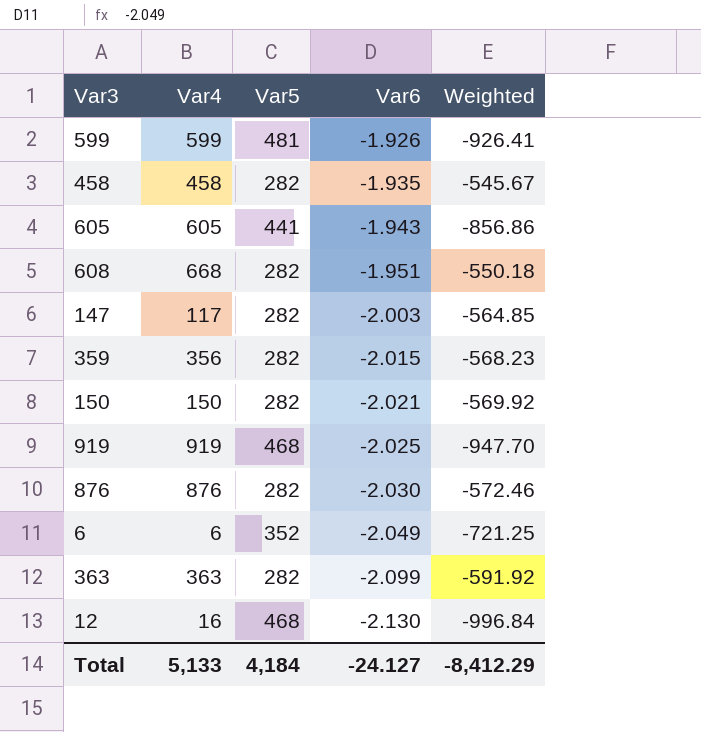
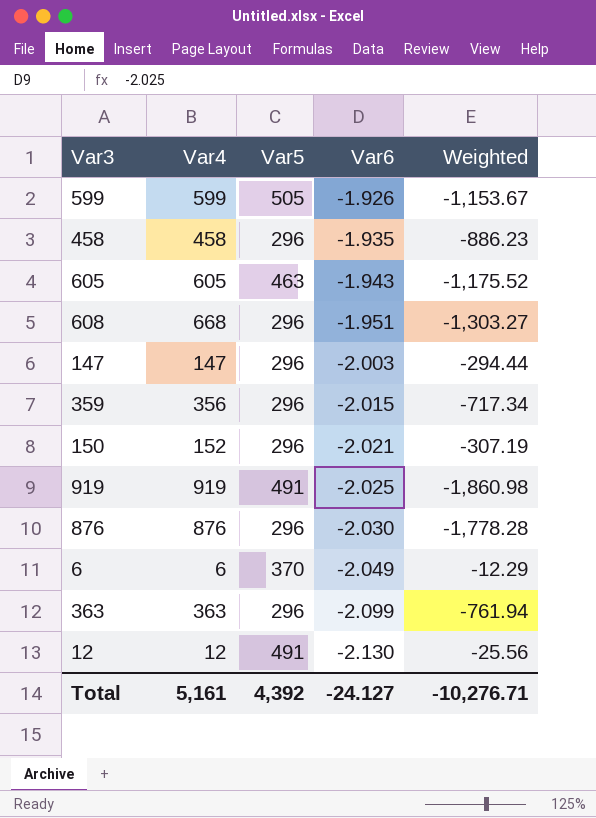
column Weighted | formula: [Var5] * [Var6] -> [Var4] * [Var6]
599 | Var5: 481 -> 505
458 | Var5: 282 -> 296
605 | Var5: 441 -> 463
608 | Var5: 282 -> 296
147 | Var4: 117 -> 147
147 | Var5: 282 -> 296
359 | Var5: 282 -> 296
150 | Var4: 150 -> 152
150 | Var5: 282 -> 296
919 | Var5: 468 -> 491
876 | Var5: 282 -> 296
6 | Var5: 352 -> 370
363 | Var5: 282 -> 296
12 | Var4: 16 -> 12
12 | Var5: 468 -> 491
Total | Var4: 5,133 -> 5,161
Total | Var5: 4,184 -> 4,392
Total | Weighted: -8,412.29 -> -10,276.71

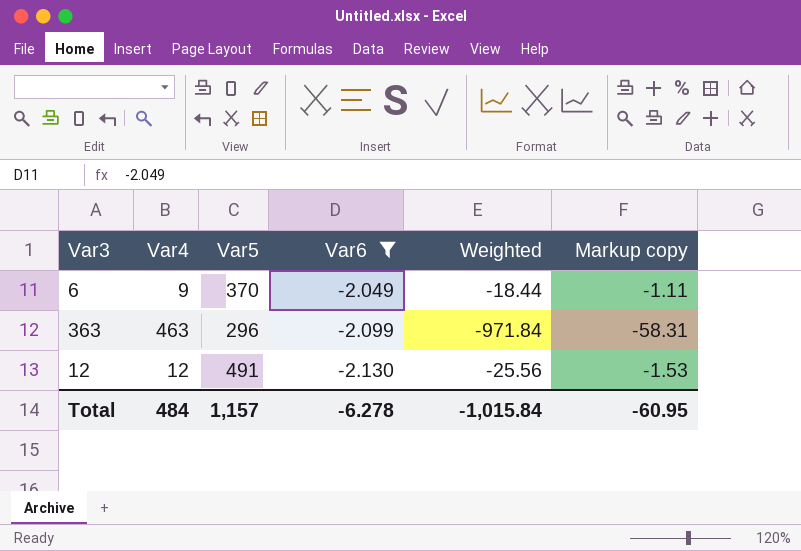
filter: none -> Var6 <= -2.049
column Markup copy | formula: none -> [Weighted] * 0.06
6 | Var4: 6 -> 9
6 | Weighted: -12.29 -> -18.44
363 | Var4: 363 -> 463
363 | Weighted: -761.94 -> -971.84
Total | Var4: 5,161 -> 484
Total | Var5: 4,392 -> 1,157
Total | Var6: -24.127 -> -6.278
Total | Weighted: -10,276.71 -> -1,015.84

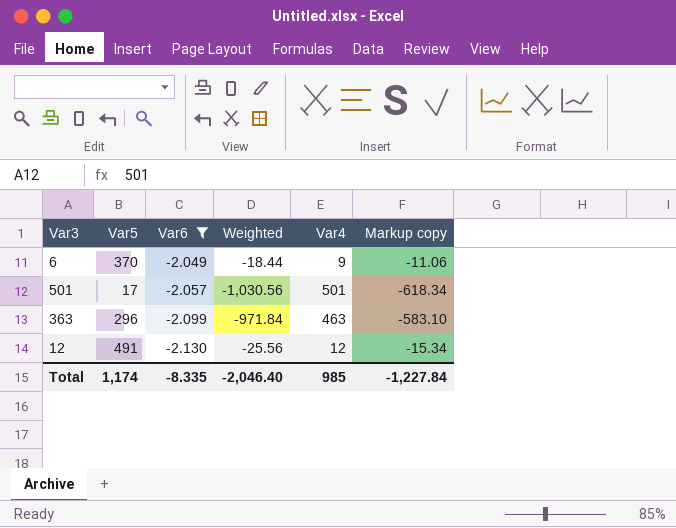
column Var4 | position: 2 -> 5
column Markup copy | formula: [Weighted] * 0.06 -> [Weighted] * 0.6
row 501: none -> 17 | -2.057 | -1,030.56 | 501 | -618.34
Total | Var5: 1,157 -> 1,174
Total | Var6: -6.278 -> -8.335
Total | Weighted: -1,015.84 -> -2,046.40
Total | Var4: 484 -> 985
Total | Markup copy: -60.95 -> -1,227.84

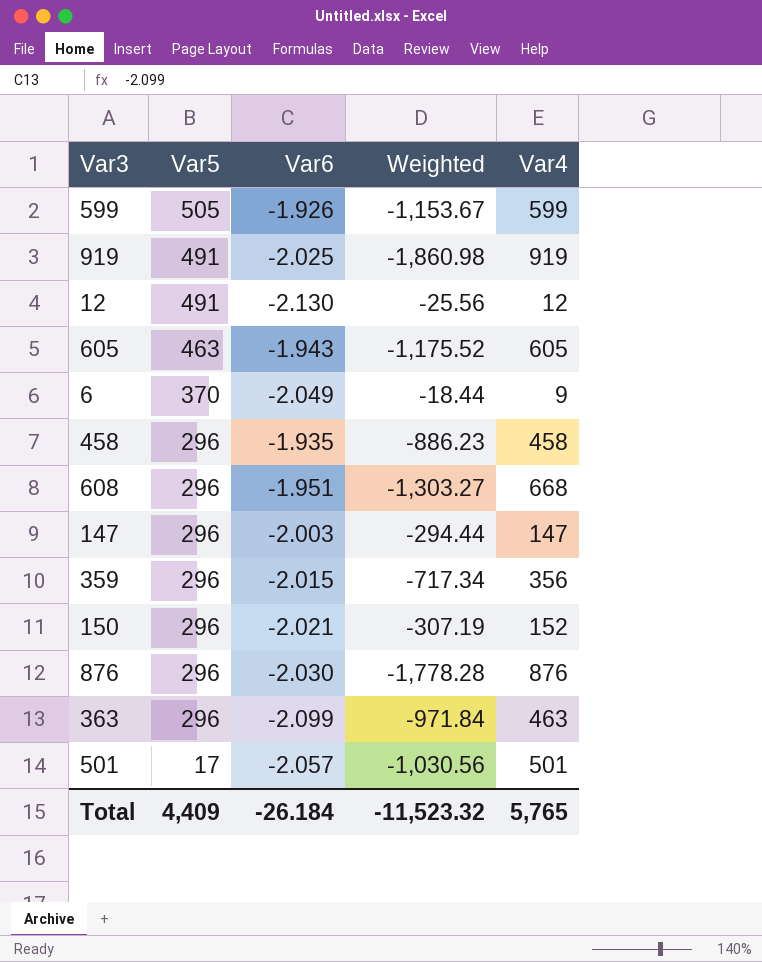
filter: Var6 <= -2.049 -> none
row order: Var6 descending -> Var5 descending
column Markup copy | formula: [Weighted] * 0.6 -> none
Total | Var5: 1,174 -> 4,409
Total | Var6: -8.335 -> -26.184
Total | Weighted: -2,046.40 -> -11,523.32
Total | Var4: 985 -> 5,765

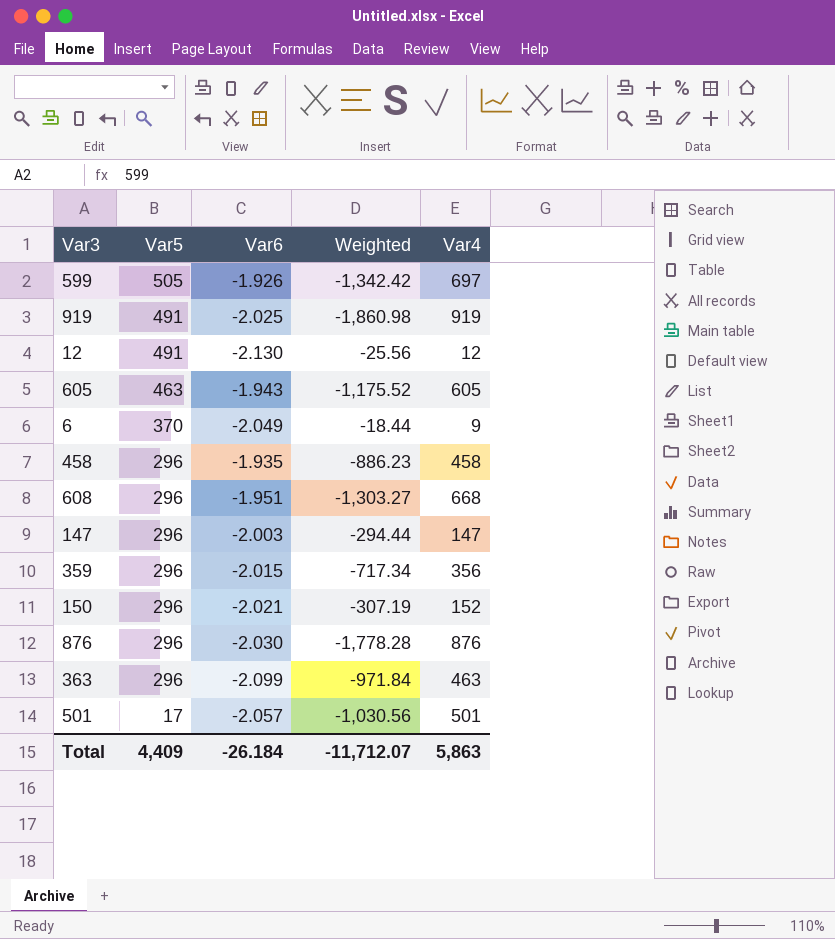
599 | Weighted: -1,153.67 -> -1,342.42
599 | Var4: 599 -> 697
Total | Weighted: -11,523.32 -> -11,712.07
Total | Var4: 5,765 -> 5,863

